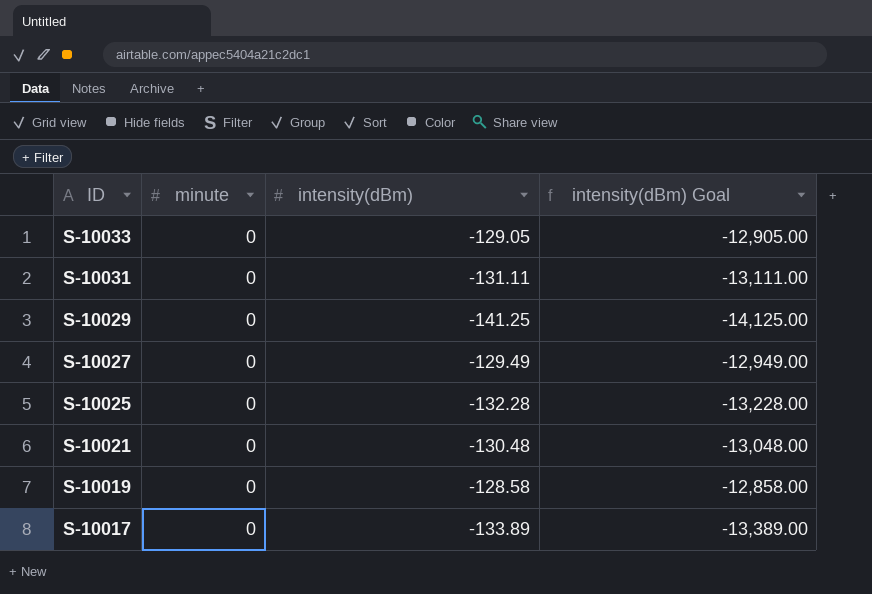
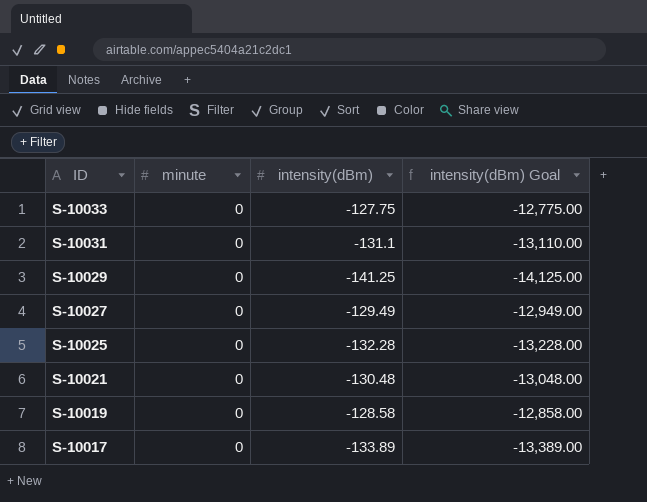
S-10033 | intensity(dBm): -129.05 -> -127.75
S-10033 | intensity(dBm) Goal: -12,905.00 -> -12,775.00
S-10031 | intensity(dBm): -131.11 -> -131.1
S-10031 | intensity(dBm) Goal: -13,111.00 -> -13,110.00

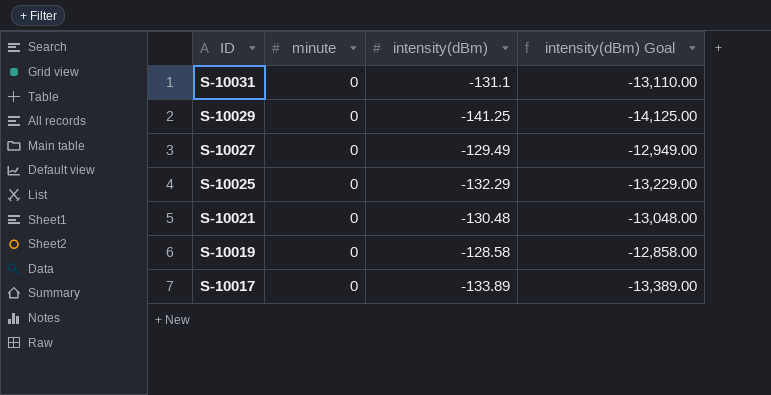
row S-10033: 0 | -127.75 | -12,775.00 -> none
S-10025 | intensity(dBm): -132.28 -> -132.29
S-10025 | intensity(dBm) Goal: -13,228.00 -> -13,229.00

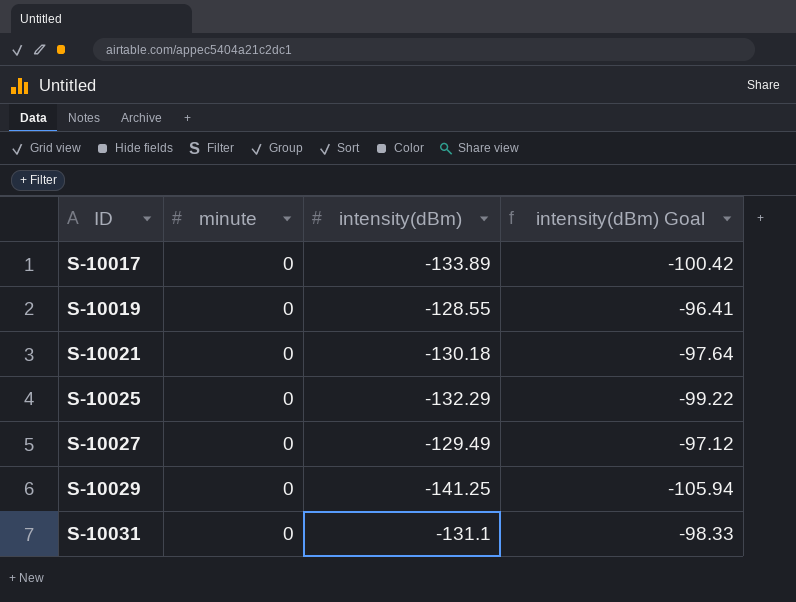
row order: ID descending -> ID ascending
column intensity(dBm) Goal | formula: [intensity(dBm)] * 100 -> [intensity(dBm)] * 0.75
S-10019 | intensity(dBm): -128.58 -> -128.55
S-10021 | intensity(dBm): -130.48 -> -130.18

